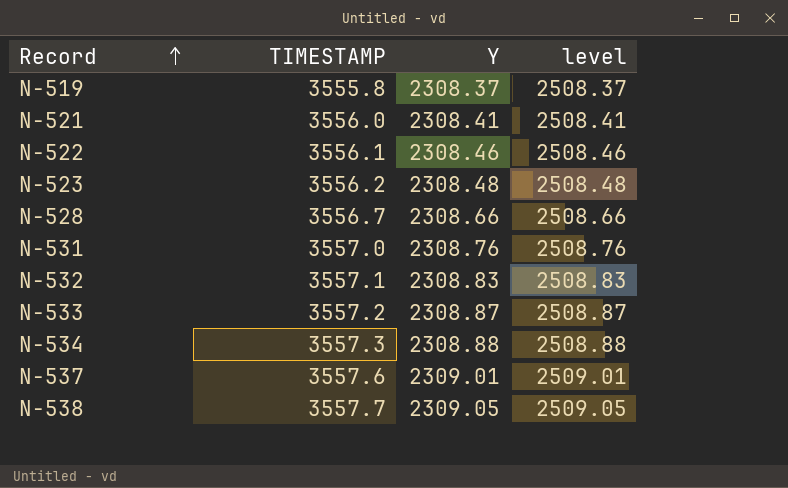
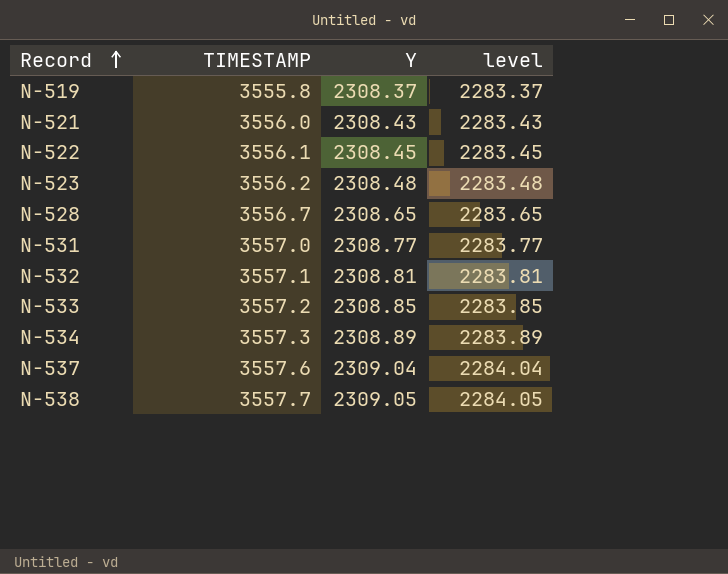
column level | formula: [Y] + 200 -> [Y] - 25
N-521 | Y: 2308.41 -> 2308.43
N-522 | Y: 2308.46 -> 2308.45
N-528 | Y: 2308.66 -> 2308.65
N-531 | Y: 2308.76 -> 2308.77
N-532 | Y: 2308.83 -> 2308.81
N-533 | Y: 2308.87 -> 2308.85
N-534 | Y: 2308.88 -> 2308.89
N-537 | Y: 2309.01 -> 2309.04

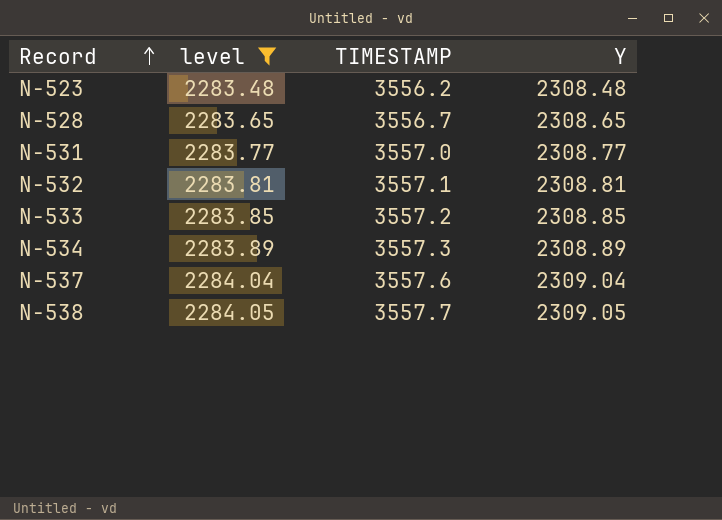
filter: none -> level >= 2283.48
column level | position: 4 -> 2

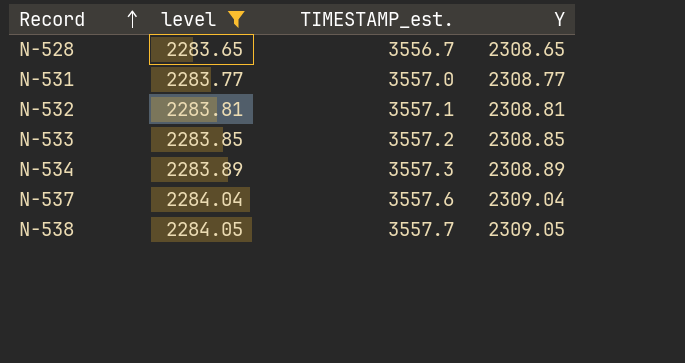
column name: TIMESTAMP -> TIMESTAMP_est.
row N-523: 2283.48 | 3556.2 | 2308.48 -> none

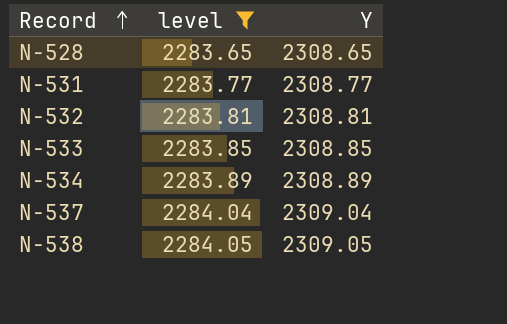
column TIMESTAMP_est. | position: 3 -> none

